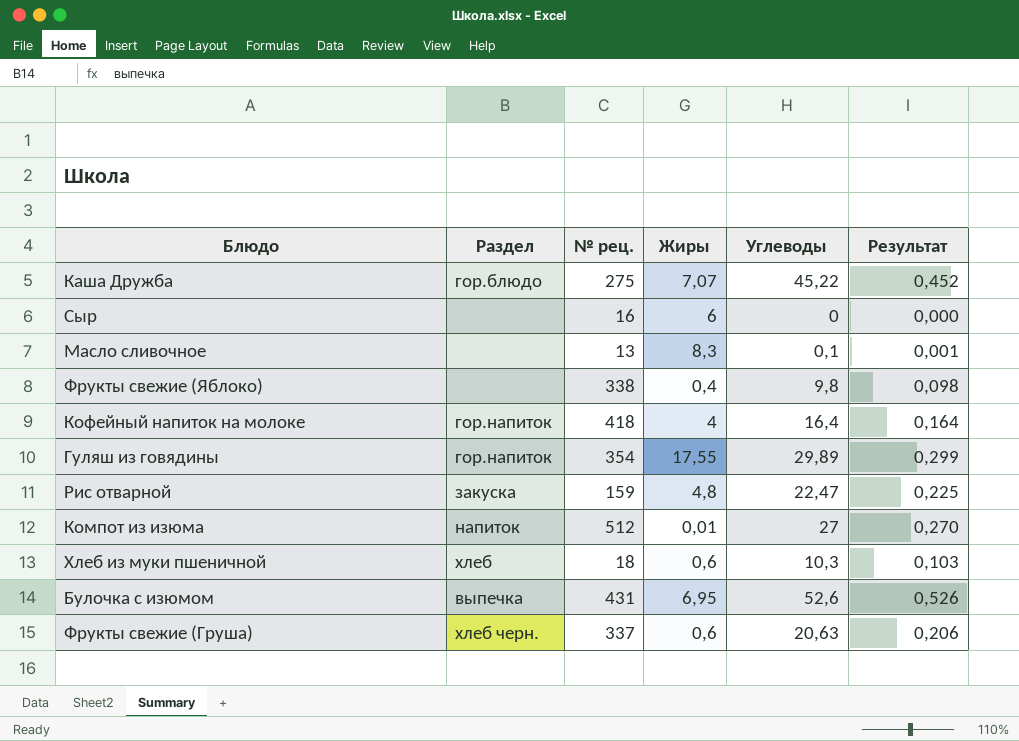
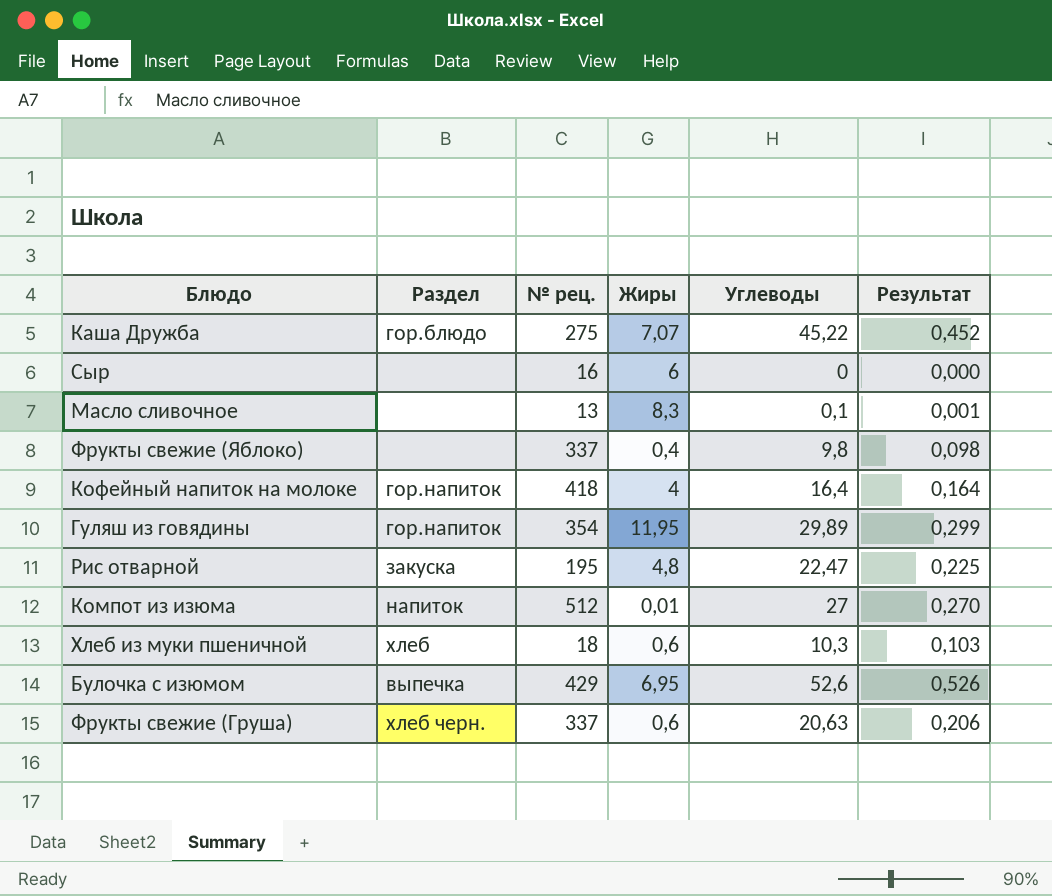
Фрукты свежие (Яблоко) | № рец.: 338 -> 337
Гуляш из говядины | Жиры: 17,55 -> 11,95
Рис отварной | № рец.: 159 -> 195
Булочка с изюмом | № рец.: 431 -> 429

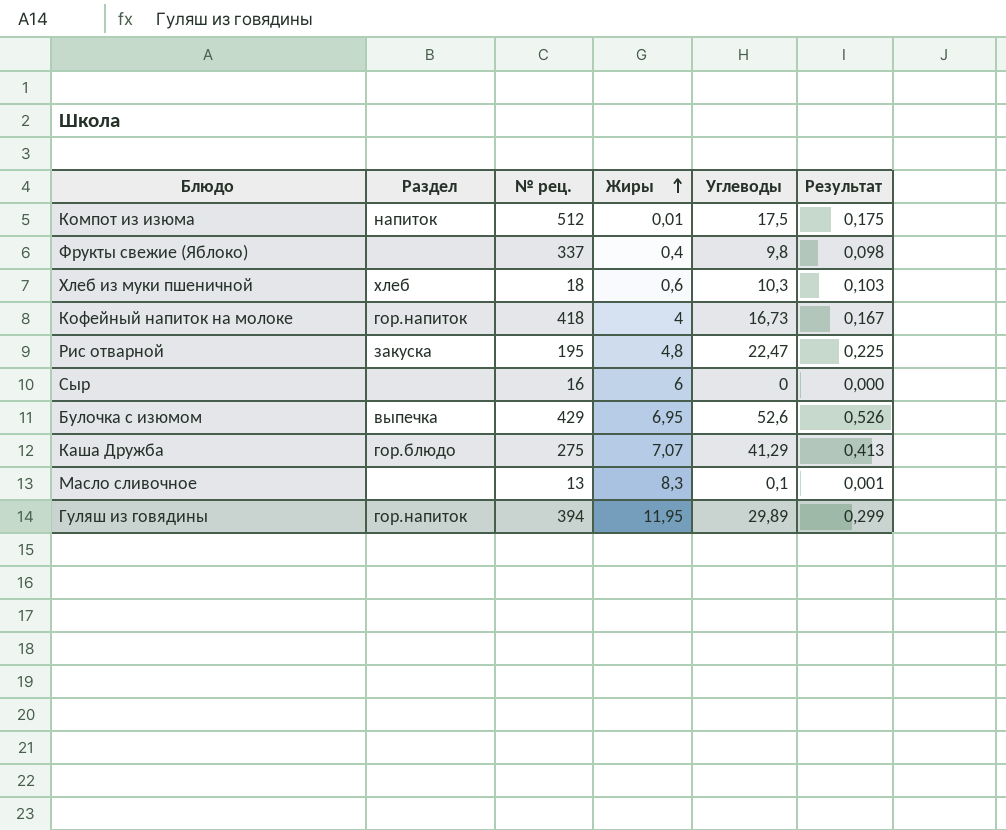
row order: none -> Жиры ascending
row Фрукты свежие (Груша): хлеб черн. | 337 | 0,6 | 20,63 | 0,206 -> none
Компот из изюма | Углеводы: 27 -> 17,5
Компот из изюма | Результат: 0,270 -> 0,175
Кофейный напиток на молоке | Углеводы: 16,4 -> 16,73
Кофейный напиток на молоке | Результат: 0,164 -> 0,167
Каша Дружба | Углеводы: 45,22 -> 41,29
Каша Дружба | Результат: 0,452 -> 0,413
Гуляш из говядины | № рец.: 354 -> 394

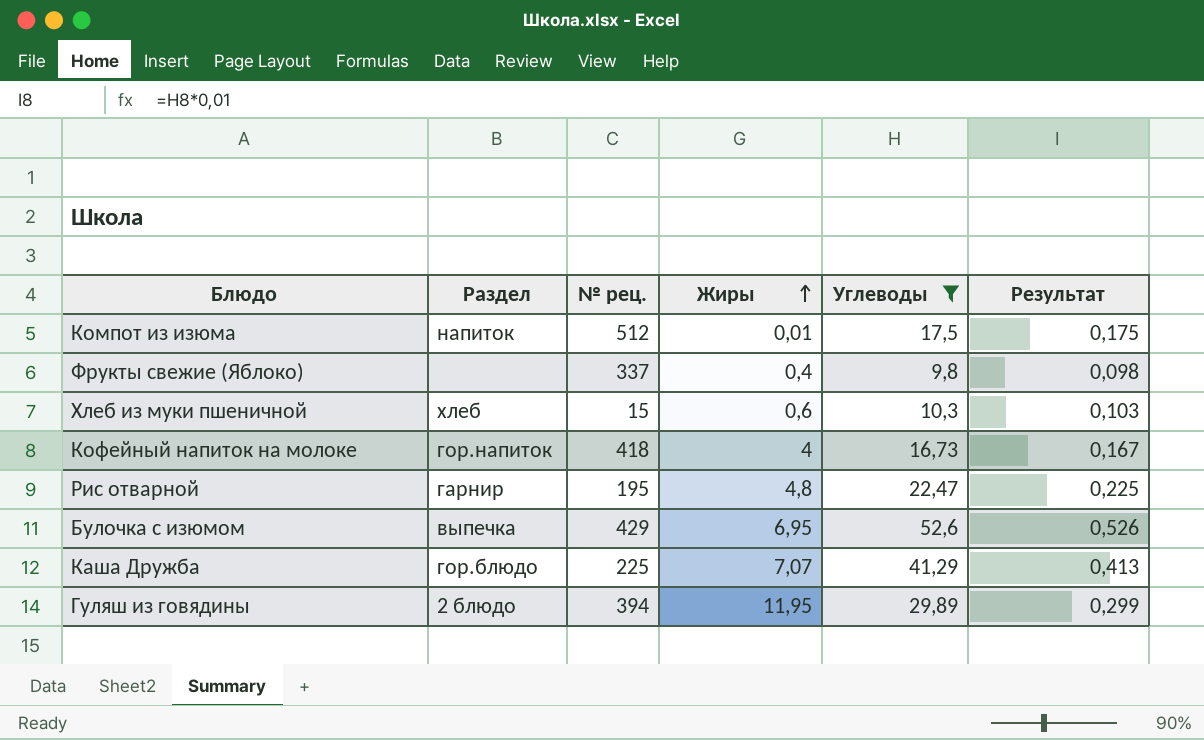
filter: none -> Углеводы >= 9,8
Хлеб из муки пшеничной | № рец.: 18 -> 15
Рис отварной | Раздел: закуска -> гарнир
Каша Дружба | № рец.: 275 -> 225
Гуляш из говядины | Раздел: гор.напиток -> 2 блюдо

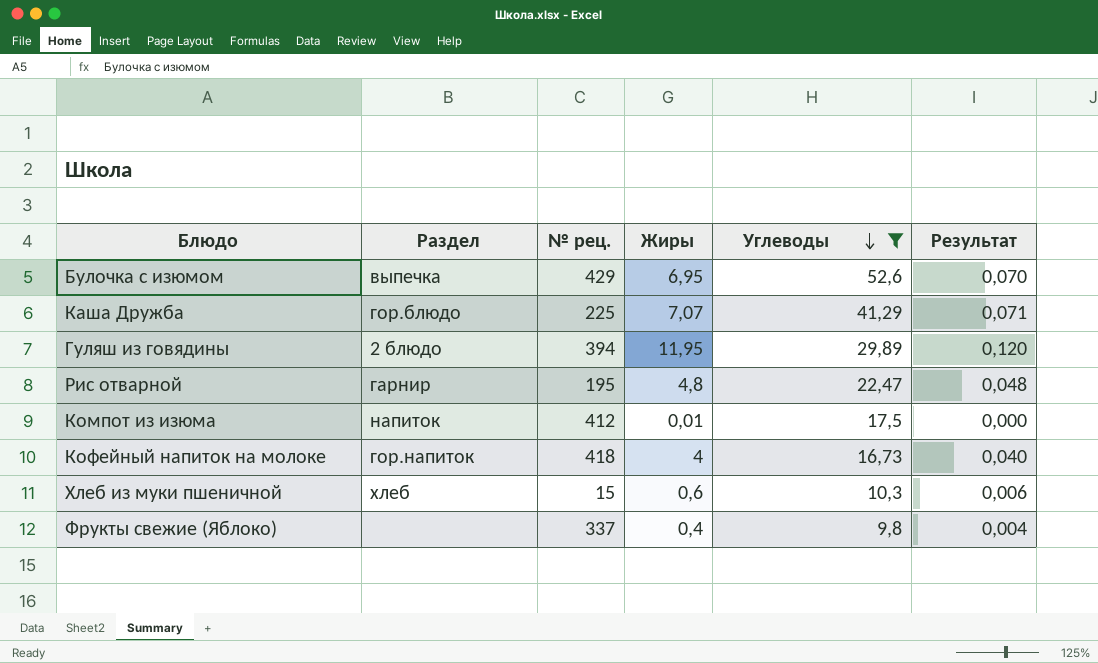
row order: Жиры ascending -> Углеводы descending
column Результат | formula: [Углеводы] * 0,01 -> [Жиры] * 0,01
Компот из изюма | № рец.: 512 -> 412

